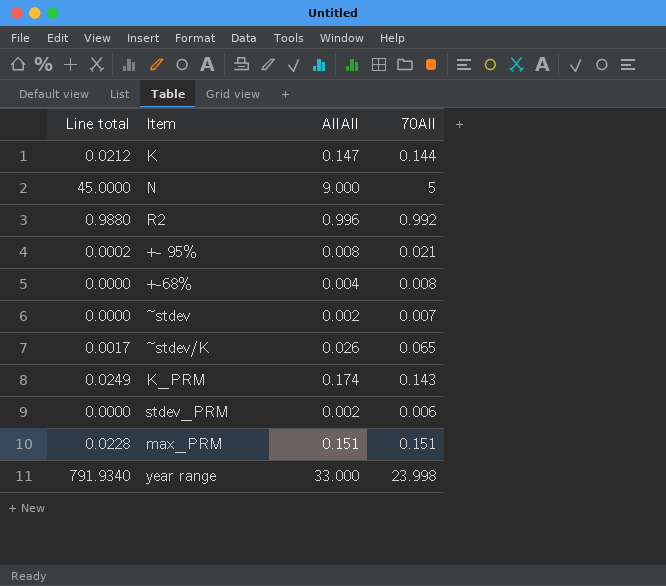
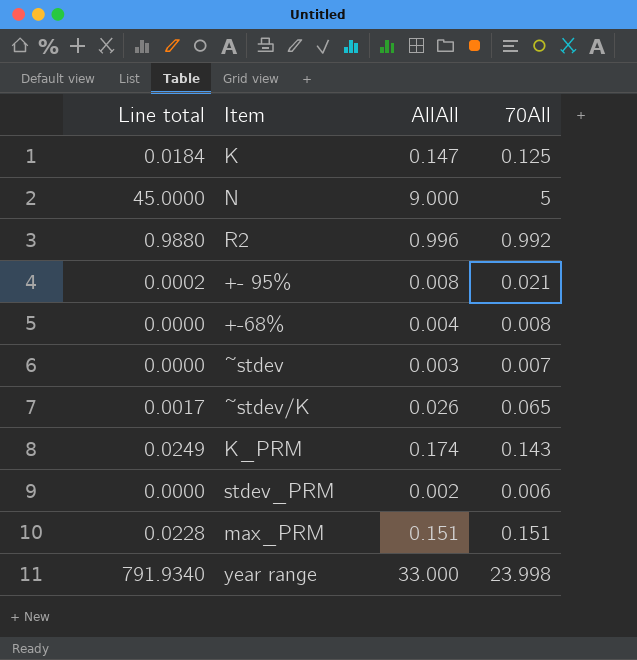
K | Line total: 0.0212 -> 0.0184
K | 70All: 0.144 -> 0.125
~stdev | AllAll: 0.002 -> 0.003

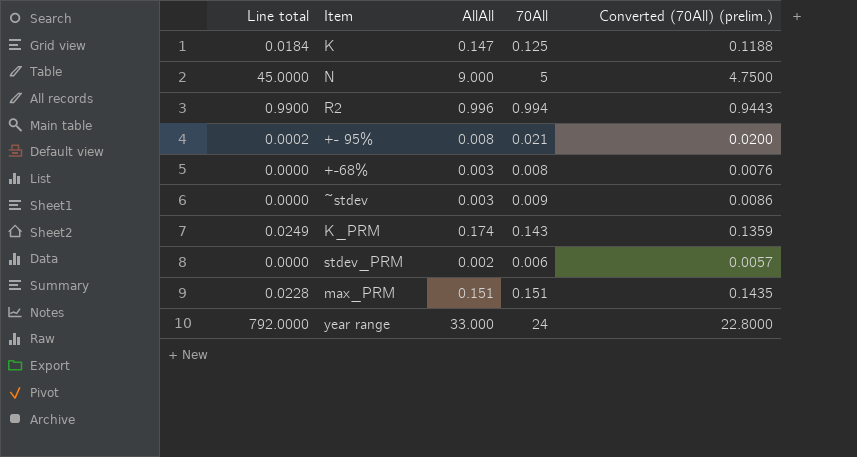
column Converted (70All) (prelim.) | formula: none -> [70All] * 0.95
row ~stdev/K: 0.0017 | 0.026 | 0.065 -> none
R2 | Line total: 0.9880 -> 0.9900
R2 | 70All: 0.992 -> 0.994
+-68% | AllAll: 0.004 -> 0.003
~stdev | 70All: 0.007 -> 0.009
year range | Line total: 791.9340 -> 792.0000
year range | 70All: 23.998 -> 24

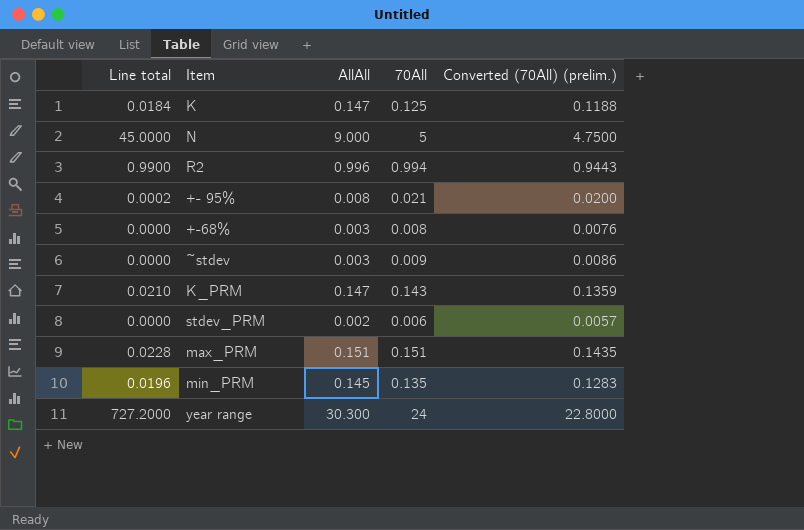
K_PRM | Line total: 0.0249 -> 0.0210
K_PRM | AllAll: 0.174 -> 0.147
row min_PRM: none -> 0.0196 | 0.145 | 0.135 | 0.1283
year range | Line total: 792.0000 -> 727.2000
year range | AllAll: 33.000 -> 30.300

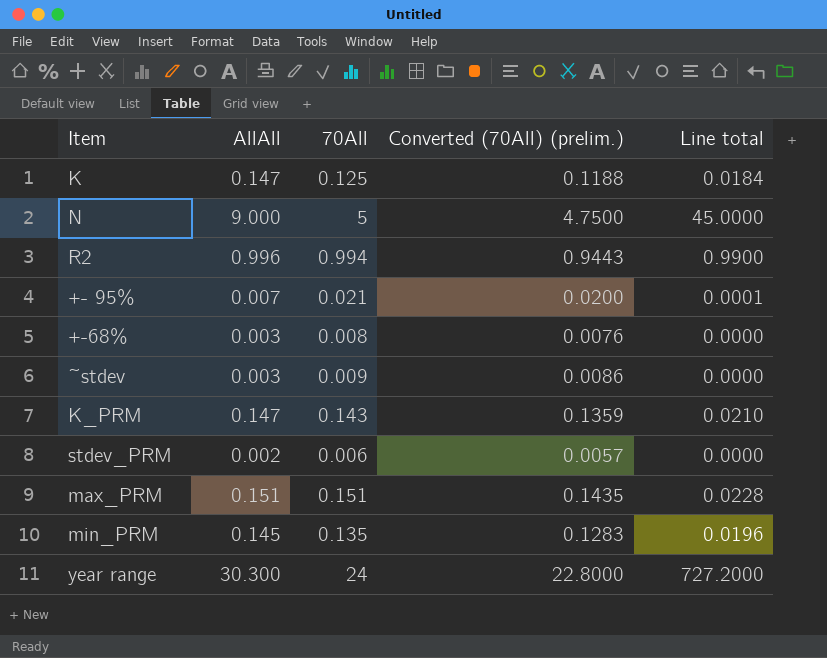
column Line total | position: 1 -> 5
+- 95% | AllAll: 0.008 -> 0.007
+- 95% | Line total: 0.0002 -> 0.0001

